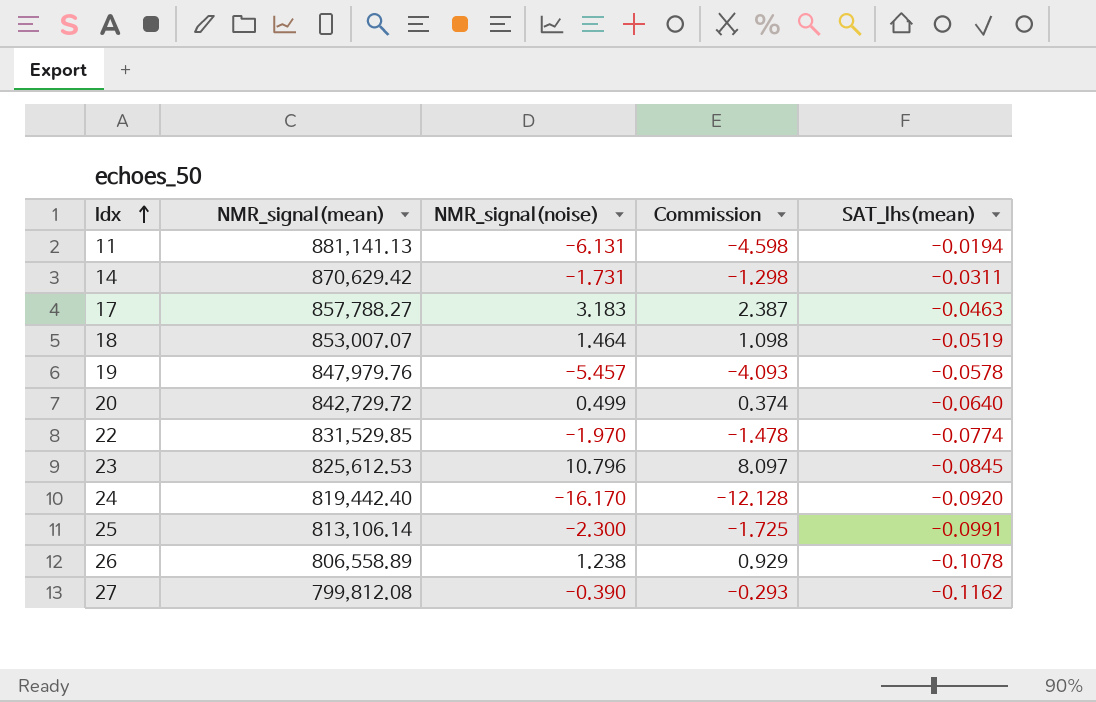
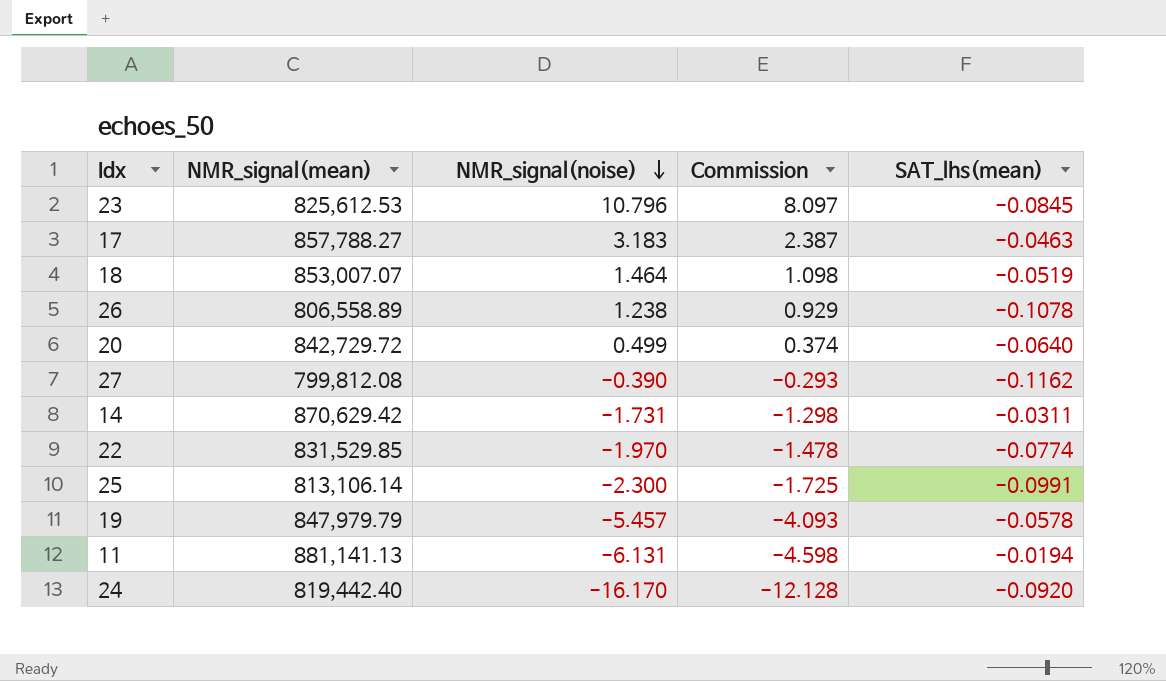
row order: Idx ascending -> NMR_signal(noise) descending
19 | NMR_signal(mean): 847,979.76 -> 847,979.79

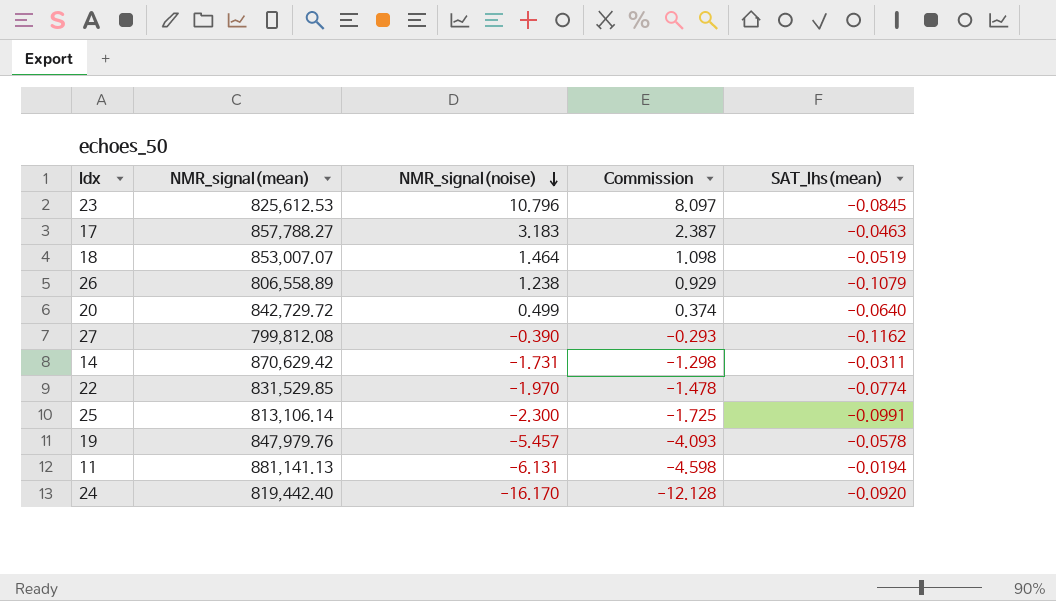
26 | SAT_lhs(mean): -0.1078 -> -0.1079
19 | NMR_signal(mean): 847,979.79 -> 847,979.76

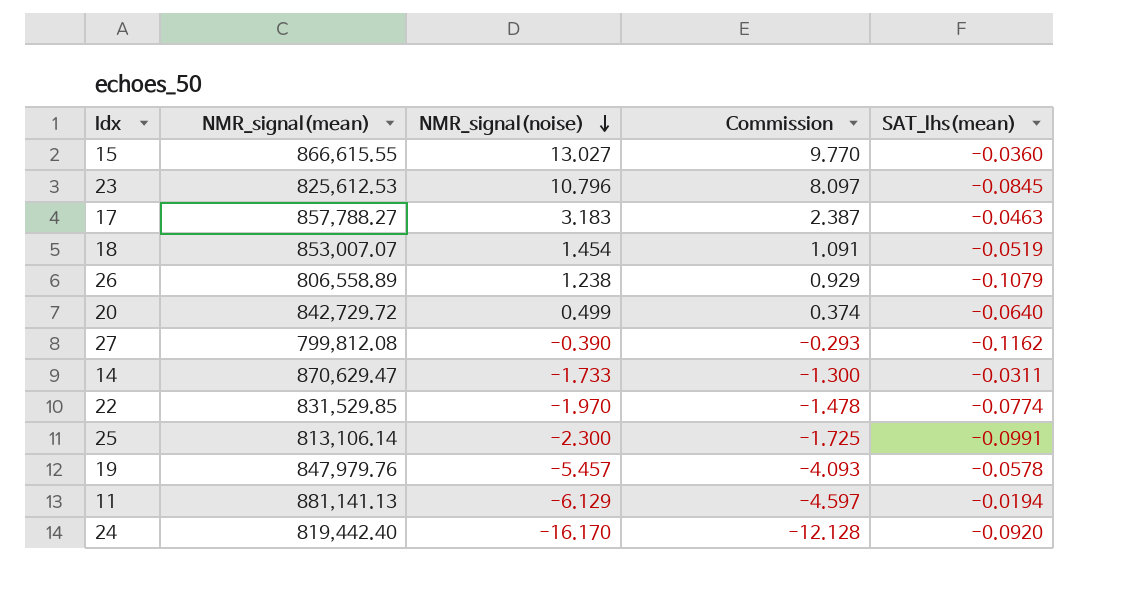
row 15: none -> 866,615.55 | 13.027 | 9.770 | -0.0360
18 | NMR_signal(noise): 1.464 -> 1.454
18 | Commission: 1.098 -> 1.091
14 | NMR_signal(mean): 870,629.42 -> 870,629.47
14 | NMR_signal(noise): -1.731 -> -1.733
14 | Commission: -1.298 -> -1.300
11 | NMR_signal(noise): -6.131 -> -6.129
11 | Commission: -4.598 -> -4.597

